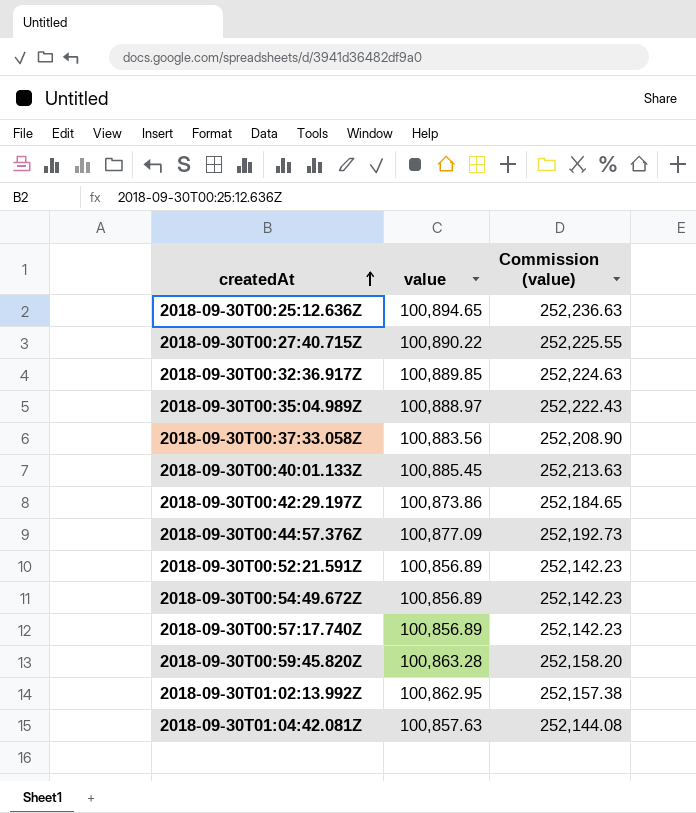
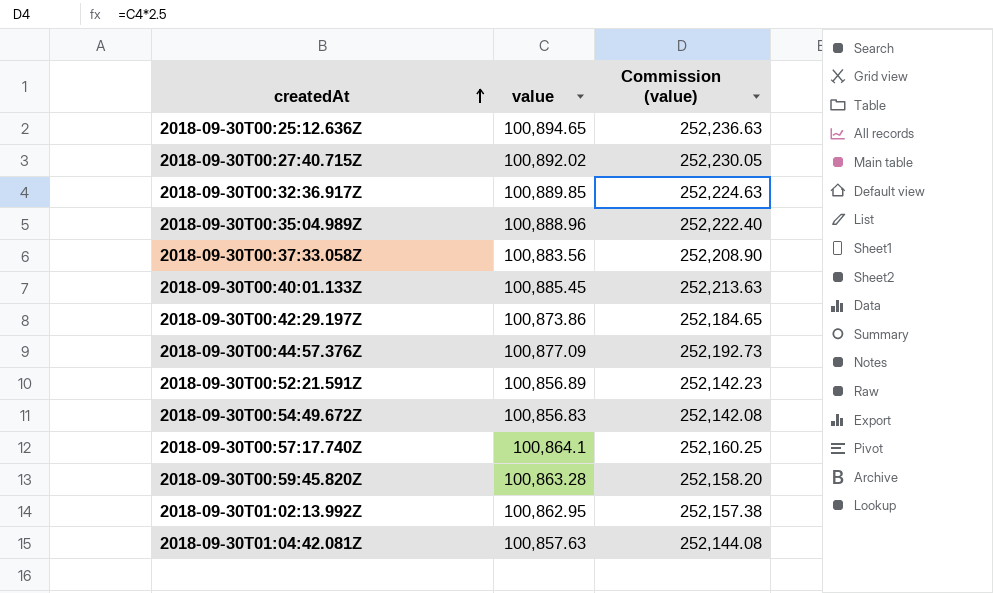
2018-09-30T00:27:40.715Z | value: 100,890.22 -> 100,892.02
2018-09-30T00:27:40.715Z | Commission (value): 252,225.55 -> 252,230.05
2018-09-30T00:35:04.989Z | value: 100,888.97 -> 100,888.96
2018-09-30T00:35:04.989Z | Commission (value): 252,222.43 -> 252,222.40
2018-09-30T00:54:49.672Z | value: 100,856.89 -> 100,856.83
2018-09-30T00:54:49.672Z | Commission (value): 252,142.23 -> 252,142.08
2018-09-30T00:57:17.740Z | value: 100,856.89 -> 100,864.1
2018-09-30T00:57:17.740Z | Commission (value): 252,142.23 -> 252,160.25

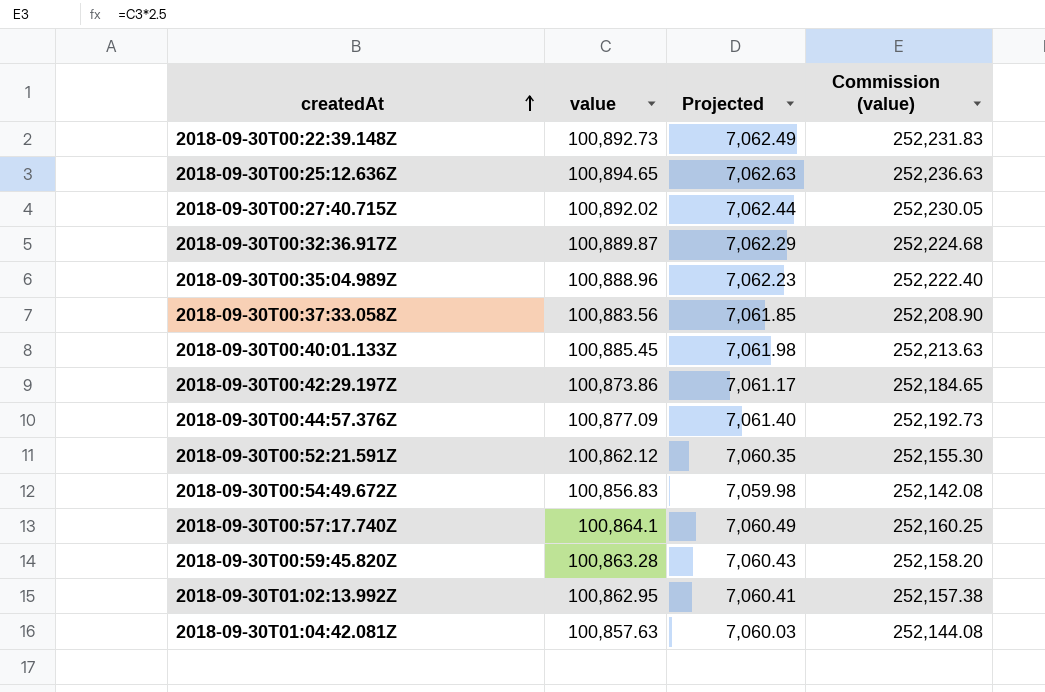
column Projected | formula: none -> [value] * 0.07
row 2018-09-30T00:22:39.148Z: none -> 100,892.73 | 7,062.49 | 252,231.83
2018-09-30T00:32:36.917Z | value: 100,889.85 -> 100,889.87
2018-09-30T00:32:36.917Z | Commission (value): 252,224.63 -> 252,224.68
2018-09-30T00:52:21.591Z | value: 100,856.89 -> 100,862.12
2018-09-30T00:52:21.591Z | Commission (value): 252,142.23 -> 252,155.30

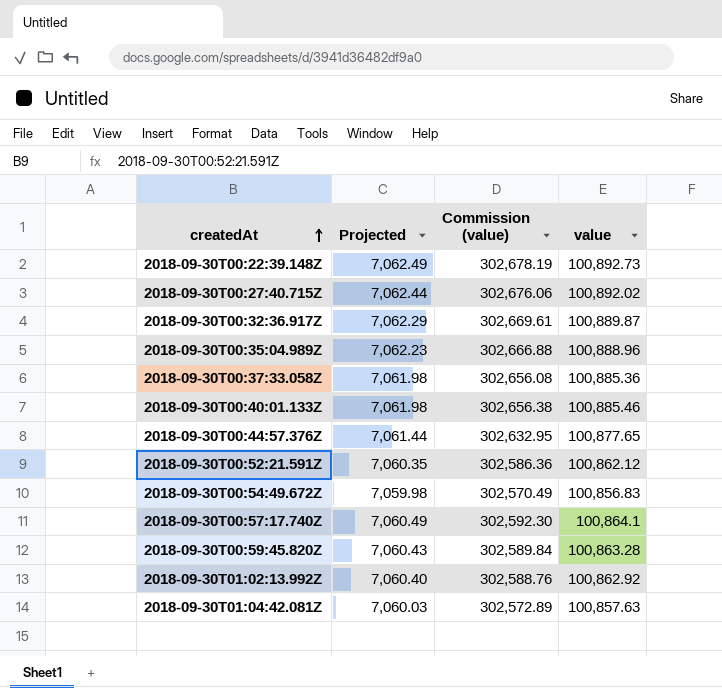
column Commission (value) | formula: [value] * 2.5 -> [value] * 3
column value | position: 2 -> 4
row 2018-09-30T00:25:12.636Z: 100,894.65 | 7,062.63 | 252,236.63 -> none
row 2018-09-30T00:42:29.197Z: 100,873.86 | 7,061.17 | 252,184.65 -> none
2018-09-30T00:37:33.058Z | Projected: 7,061.85 -> 7,061.98
2018-09-30T00:37:33.058Z | value: 100,883.56 -> 100,885.36
2018-09-30T00:40:01.133Z | value: 100,885.45 -> 100,885.46
2018-09-30T00:44:57.376Z | Projected: 7,061.40 -> 7,061.44
2018-09-30T00:44:57.376Z | value: 100,877.09 -> 100,877.65
2018-09-30T01:02:13.992Z | Projected: 7,060.41 -> 7,060.40
2018-09-30T01:02:13.992Z | value: 100,862.95 -> 100,862.92

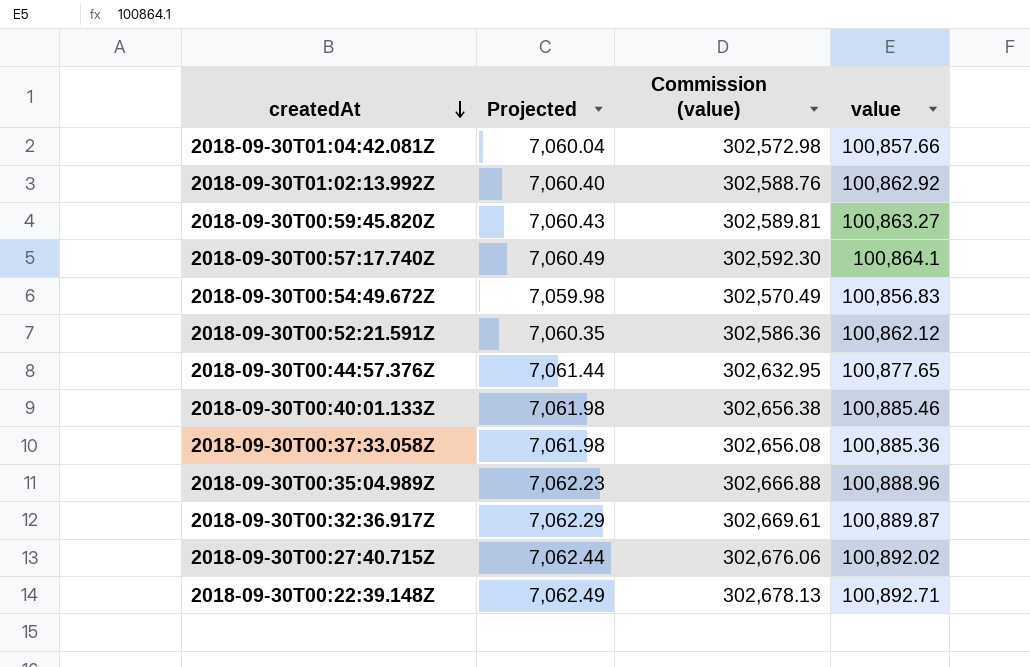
row order: createdAt ascending -> createdAt descending
2018-09-30T01:04:42.081Z | Projected: 7,060.03 -> 7,060.04
2018-09-30T01:04:42.081Z | Commission (value): 302,572.89 -> 302,572.98
2018-09-30T01:04:42.081Z | value: 100,857.63 -> 100,857.66
2018-09-30T00:59:45.820Z | Commission (value): 302,589.84 -> 302,589.81
2018-09-30T00:59:45.820Z | value: 100,863.28 -> 100,863.27
2018-09-30T00:22:39.148Z | Commission (value): 302,678.19 -> 302,678.13
2018-09-30T00:22:39.148Z | value: 100,892.73 -> 100,892.71

